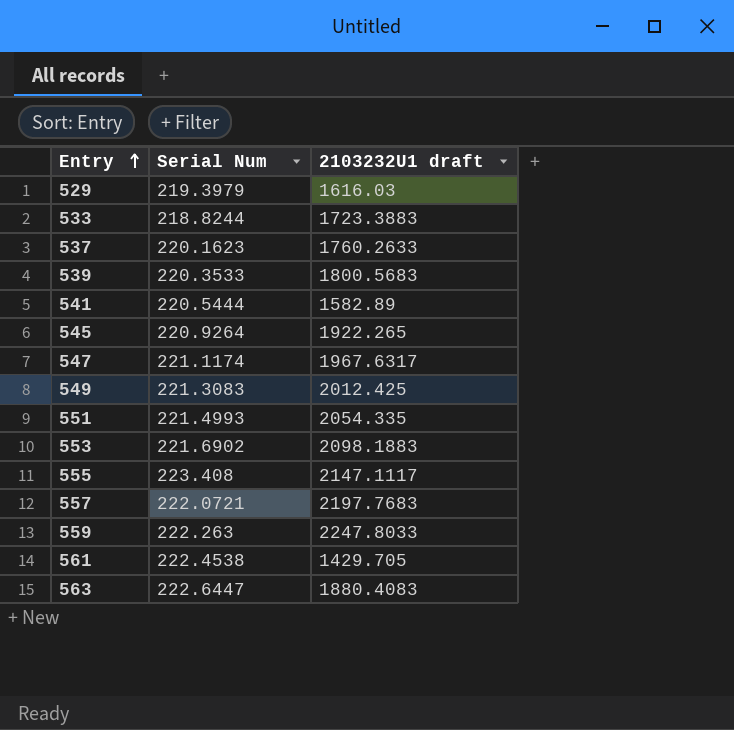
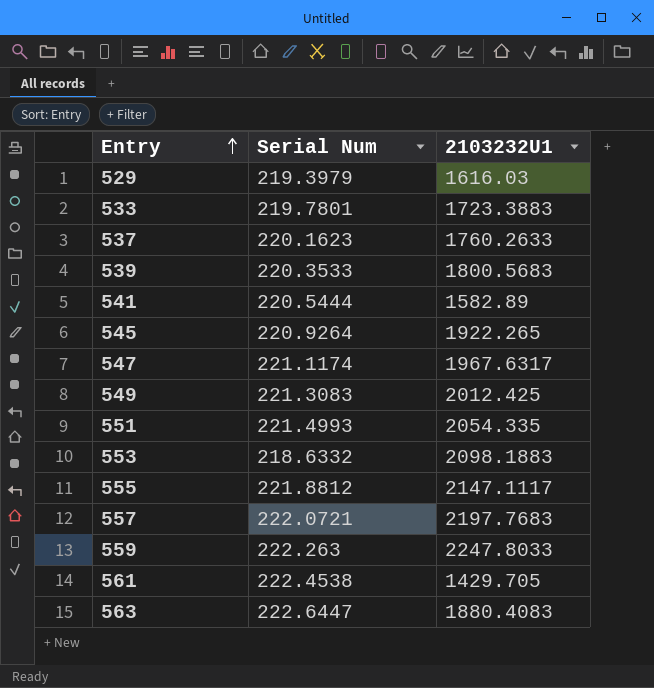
column name: 2103232U1 draft -> 2103232U1
533 | Serial Num: 218.8244 -> 219.7801
553 | Serial Num: 221.6902 -> 218.6332
555 | Serial Num: 223.408 -> 221.8812

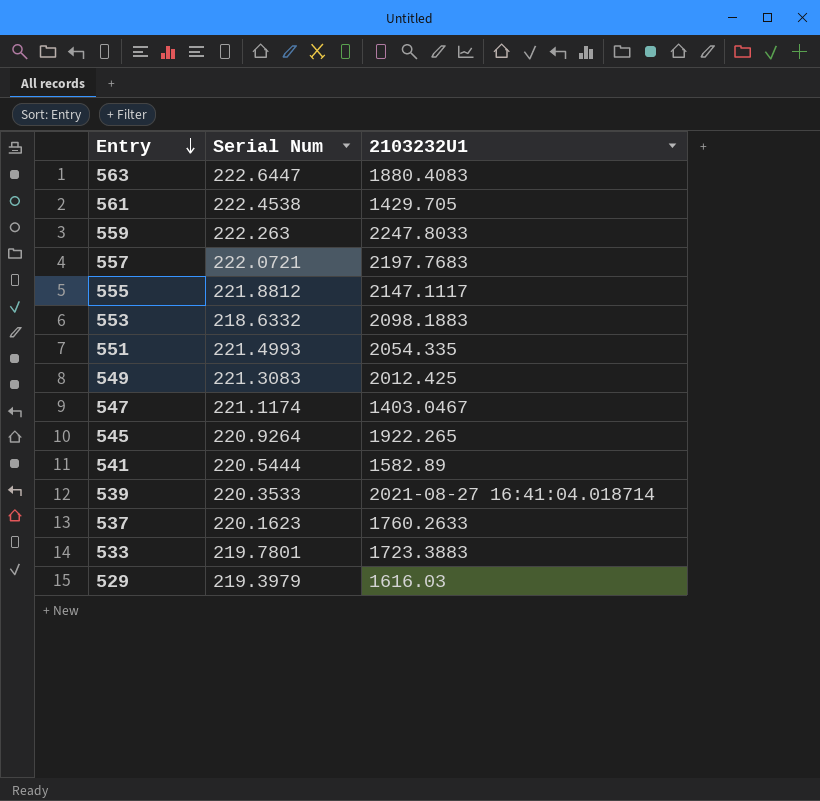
row order: Entry ascending -> Entry descending
547 | 2103232U1: 1967.6317 -> 1403.0467
539 | 2103232U1: 1800.5683 -> 2021-08-27 16:41:04.018714

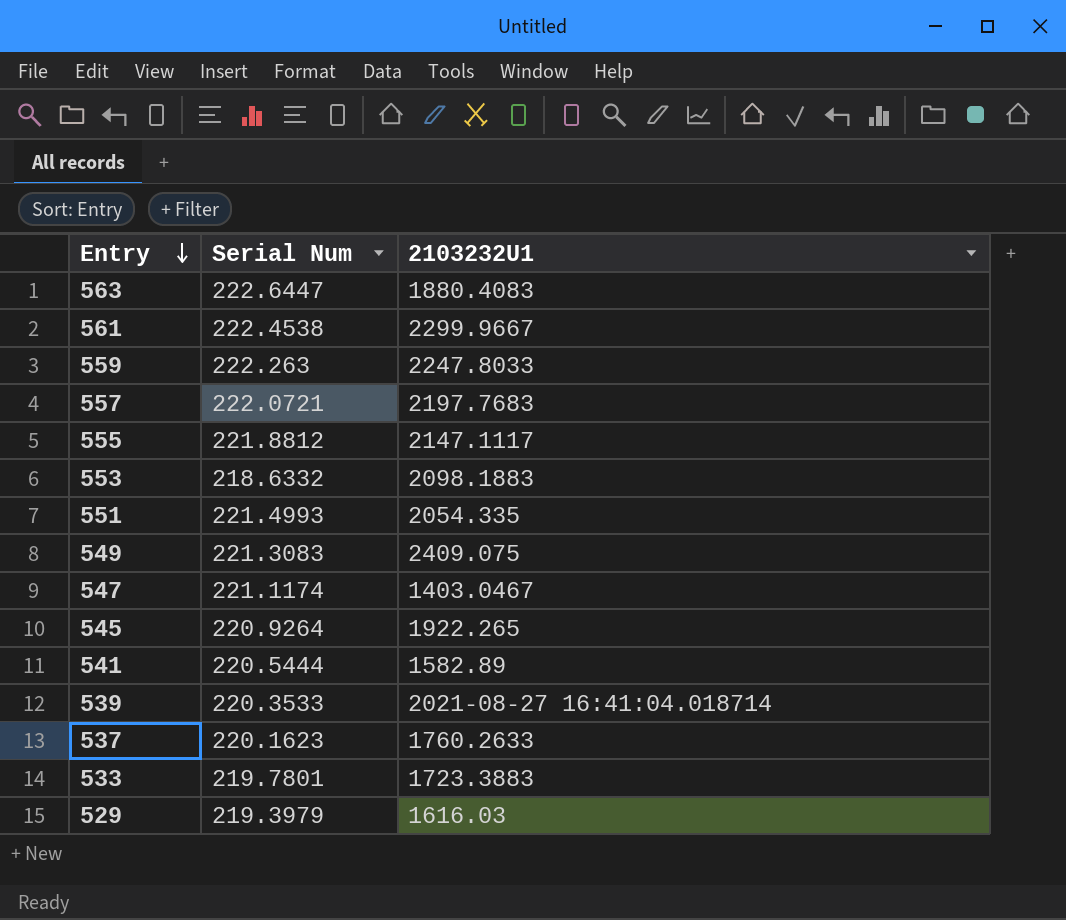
561 | 2103232U1: 1429.705 -> 2299.9667
549 | 2103232U1: 2012.425 -> 2409.075

